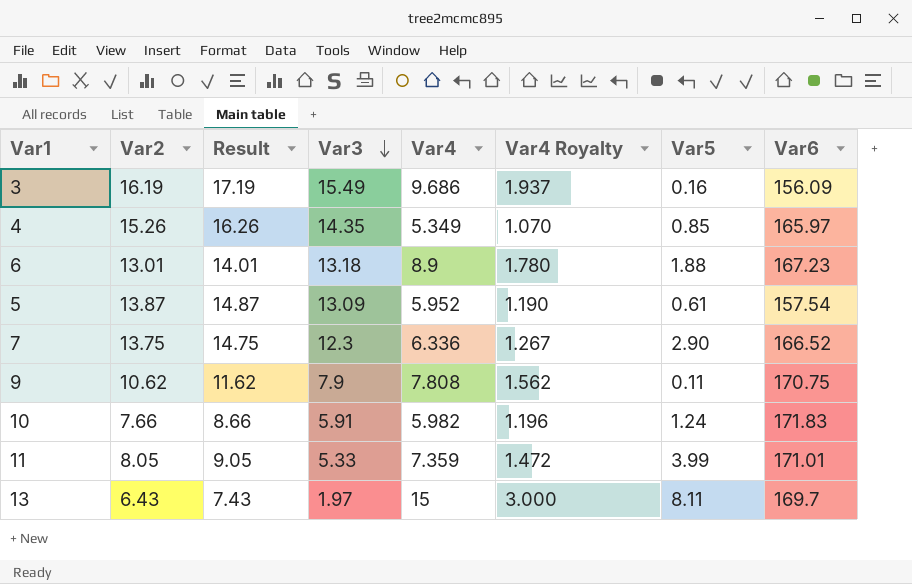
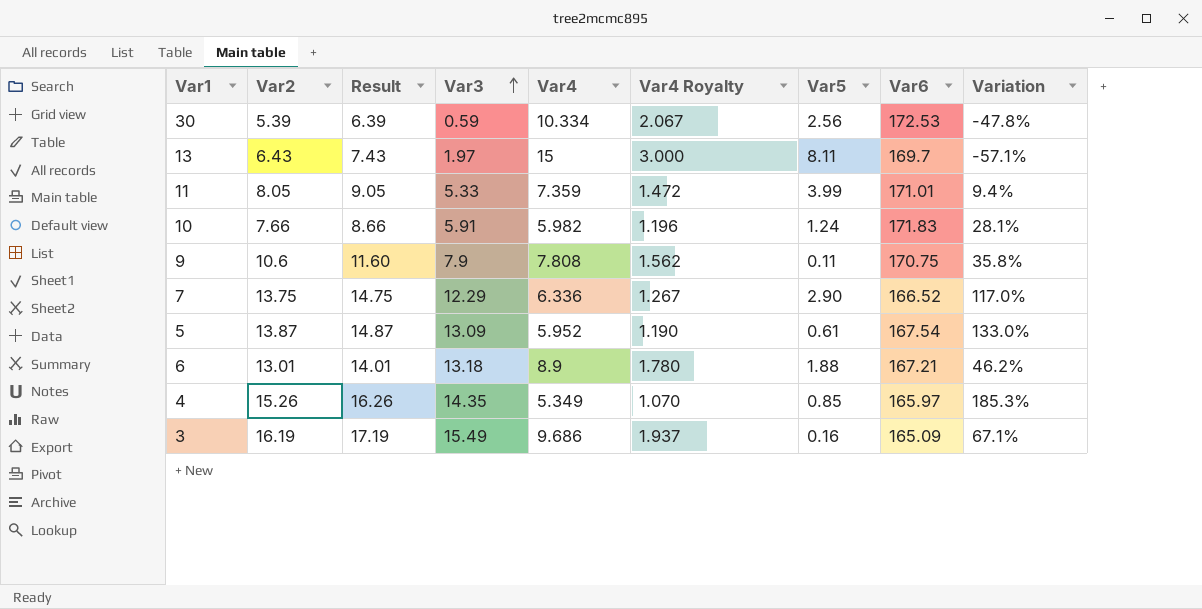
row order: Var3 descending -> Var3 ascending
column Variation | formula: none -> ([Var2] - [Var4]) / [Var4]
row 30: none -> 5.39 | 6.39 | 0.59 | 10.334 | 2.067 | 2.56 | 172.53 | -47.8%
9 | Var2: 10.62 -> 10.6
9 | Result: 11.62 -> 11.60
7 | Var3: 12.3 -> 12.29
5 | Var6: 157.54 -> 167.54
6 | Var6: 167.23 -> 167.21
3 | Var6: 156.09 -> 165.09

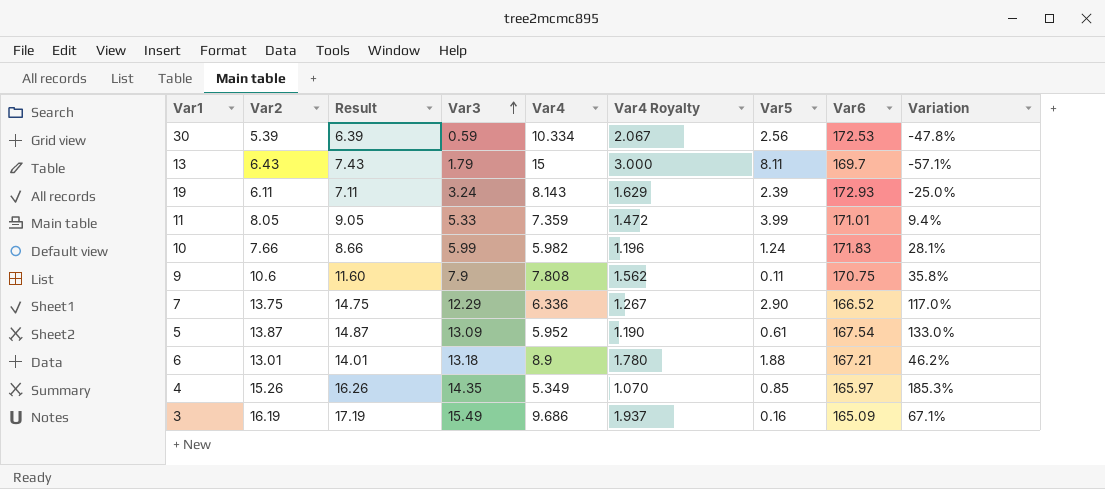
13 | Var3: 1.97 -> 1.79
row 19: none -> 6.11 | 7.11 | 3.24 | 8.143 | 1.629 | 2.39 | 172.93 | -25.0%
10 | Var3: 5.91 -> 5.99

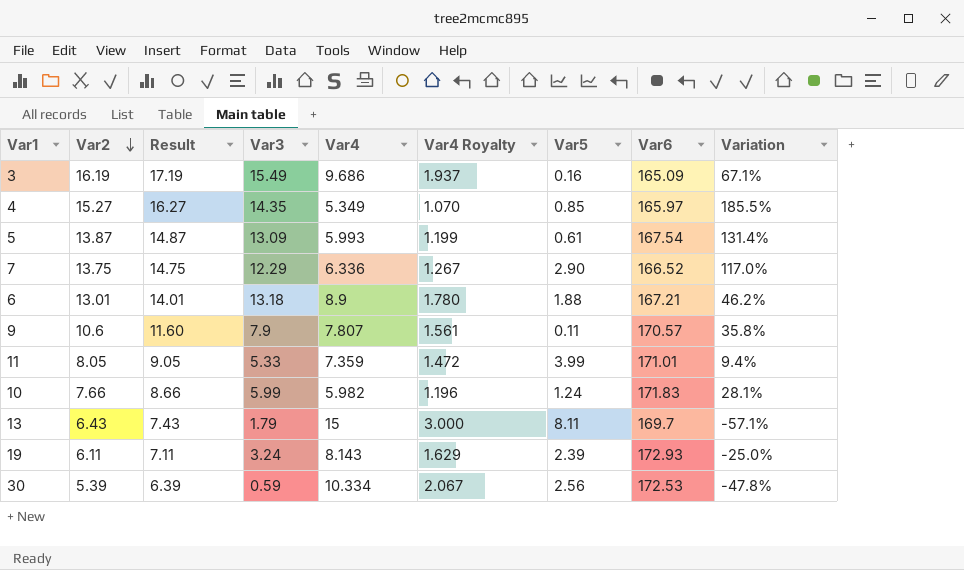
row order: Var3 ascending -> Var2 descending
4 | Var2: 15.26 -> 15.27
4 | Result: 16.26 -> 16.27
4 | Variation: 185.3% -> 185.5%
5 | Var4: 5.952 -> 5.993
5 | Var4 Royalty: 1.190 -> 1.199
5 | Variation: 133.0% -> 131.4%
9 | Var4: 7.808 -> 7.807
9 | Var4 Royalty: 1.562 -> 1.561
9 | Var6: 170.75 -> 170.57

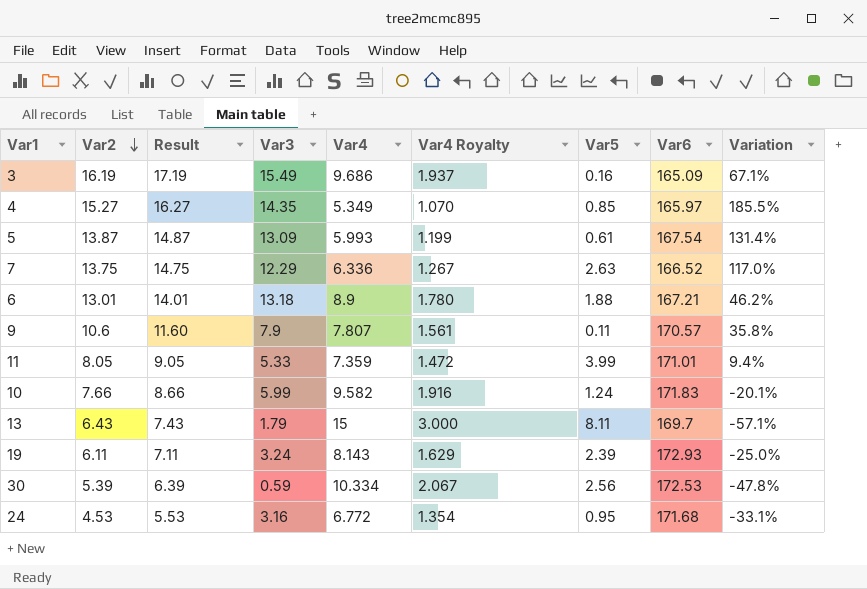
7 | Var5: 2.90 -> 2.63
10 | Var4: 5.982 -> 9.582
10 | Var4 Royalty: 1.196 -> 1.916
10 | Variation: 28.1% -> -20.1%
row 24: none -> 4.53 | 5.53 | 3.16 | 6.772 | 1.354 | 0.95 | 171.68 | -33.1%

